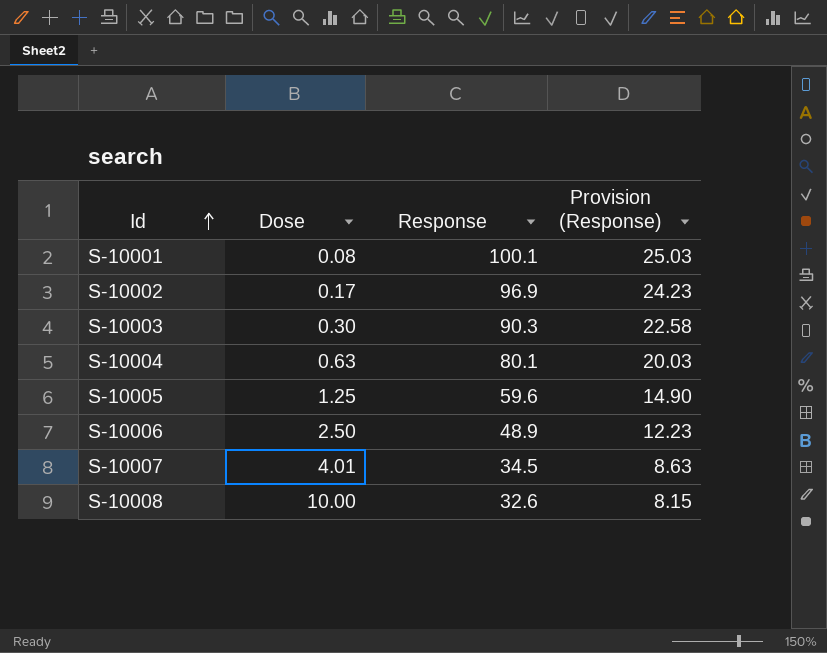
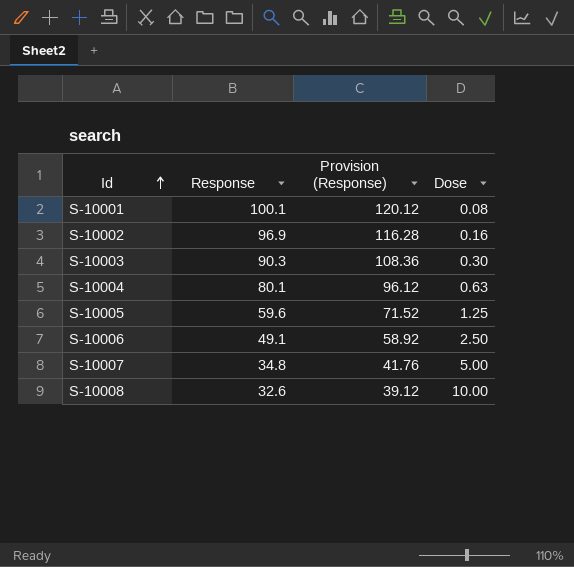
column Provision (Response) | formula: [Response] * 0.25 -> [Response] * 1.2
column Dose | position: 2 -> 4
S-10002 | Dose: 0.17 -> 0.16
S-10006 | Response: 48.9 -> 49.1
S-10007 | Response: 34.5 -> 34.8
S-10007 | Dose: 4.01 -> 5.00

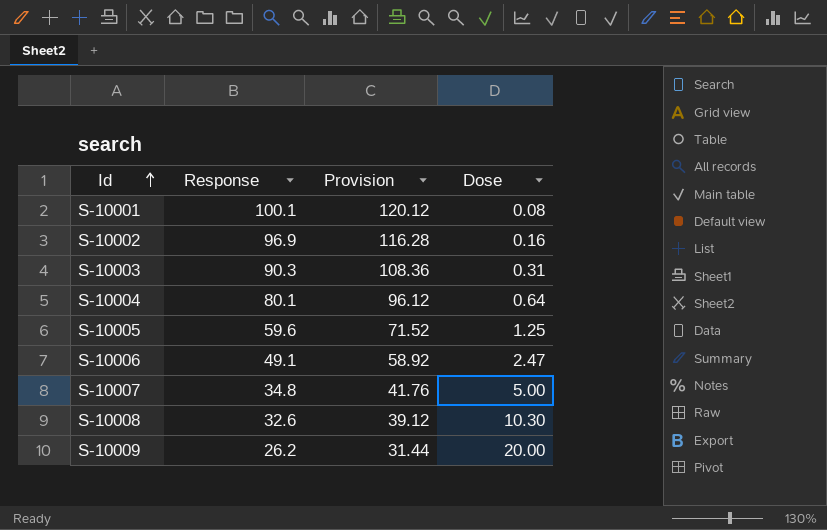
column name: Provision (Response) -> Provision
S-10003 | Dose: 0.30 -> 0.31
S-10004 | Dose: 0.63 -> 0.64
S-10006 | Dose: 2.50 -> 2.47
S-10008 | Dose: 10.00 -> 10.30
row S-10009: none -> 26.2 | 31.44 | 20.00

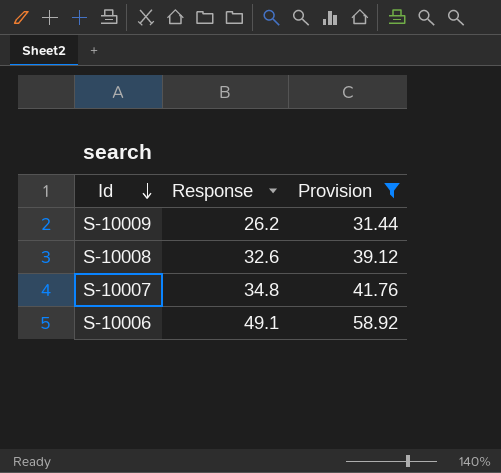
filter: none -> Provision <= 58.92
row order: Id ascending -> Id descending
column Dose | position: 4 -> none

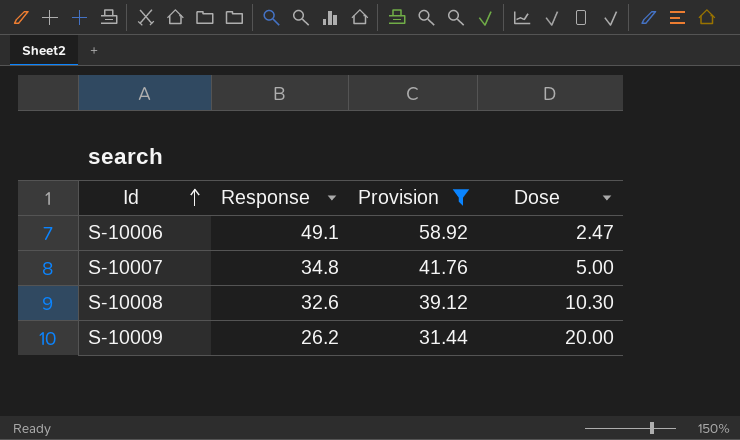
row order: Id descending -> Id ascending
column Dose | position: none -> 4

